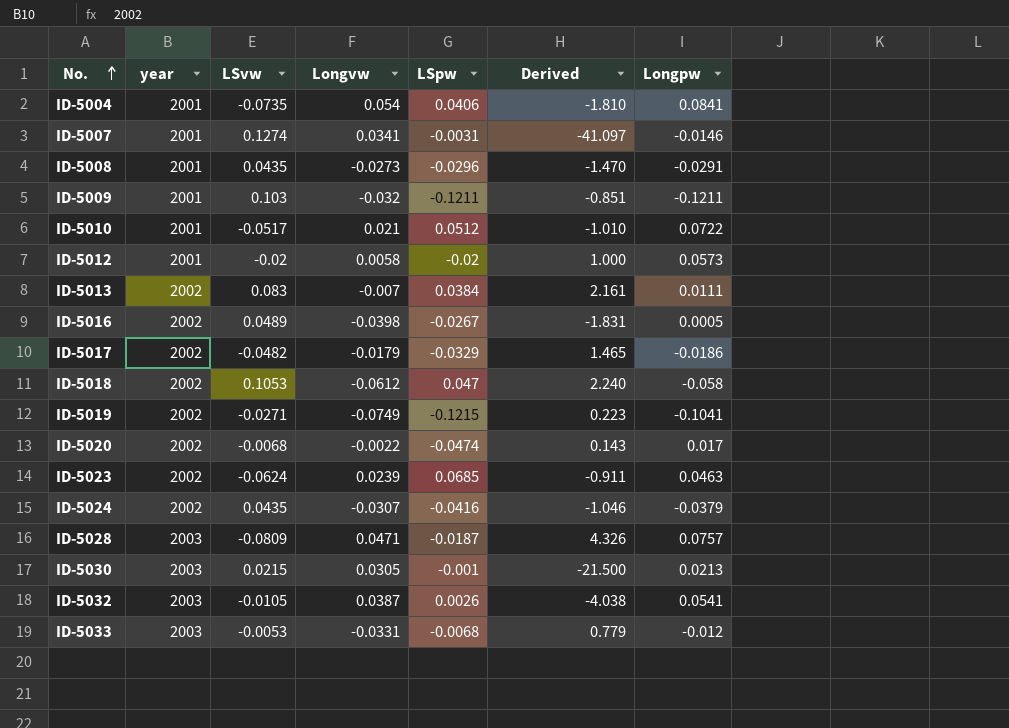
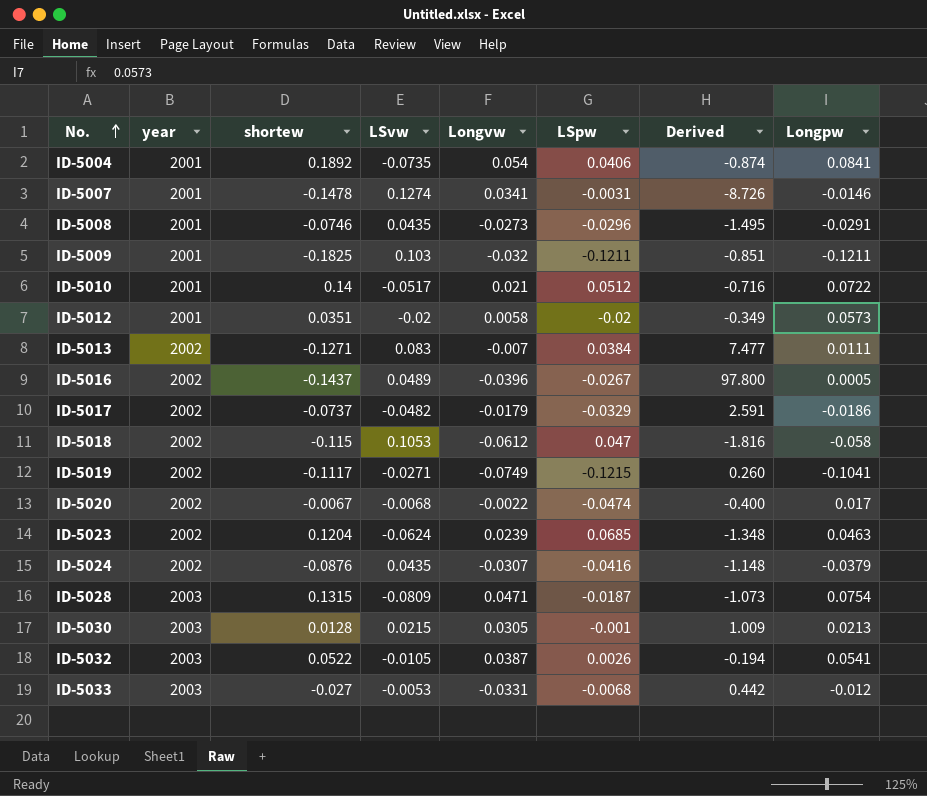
column shortew | position: none -> 3
column Derived | formula: [LSvw] / [LSpw] -> [LSvw] / [Longpw]
ID-5016 | Longvw: -0.0398 -> -0.0396
ID-5028 | Longpw: 0.0757 -> 0.0754

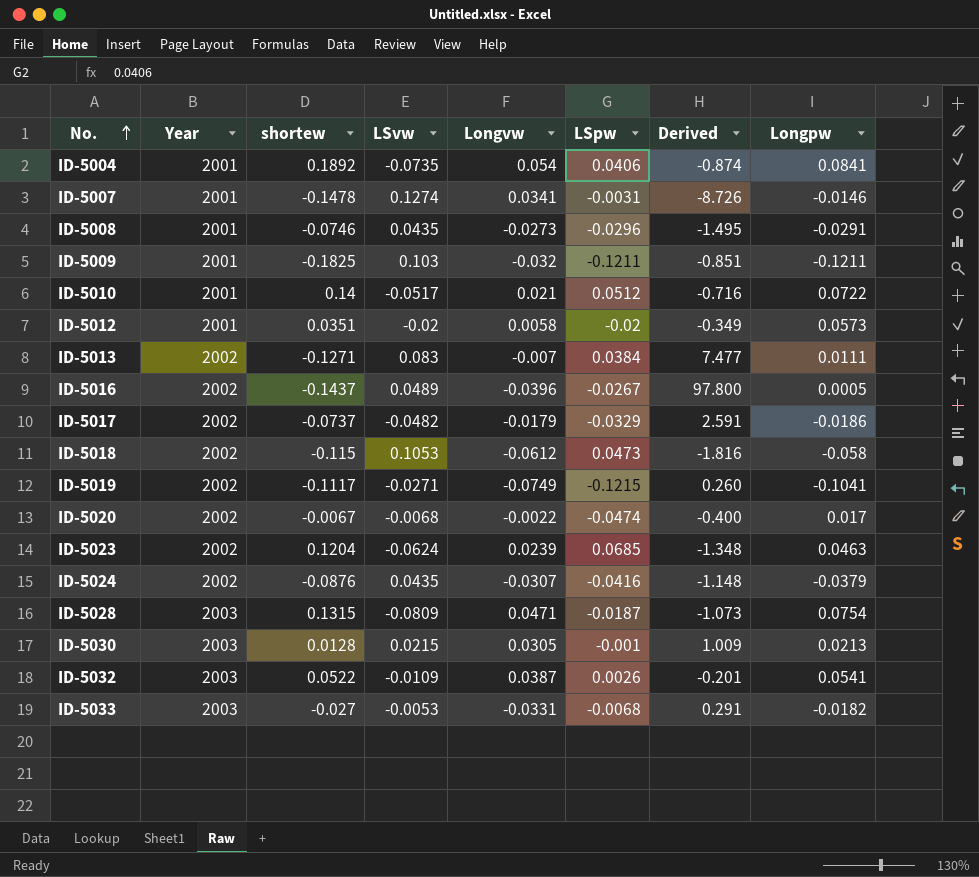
column name: year -> Year
ID-5018 | LSpw: 0.047 -> 0.0473
ID-5032 | LSvw: -0.0105 -> -0.0109
ID-5032 | Derived: -0.194 -> -0.201
ID-5033 | Derived: 0.442 -> 0.291
ID-5033 | Longpw: -0.012 -> -0.0182

